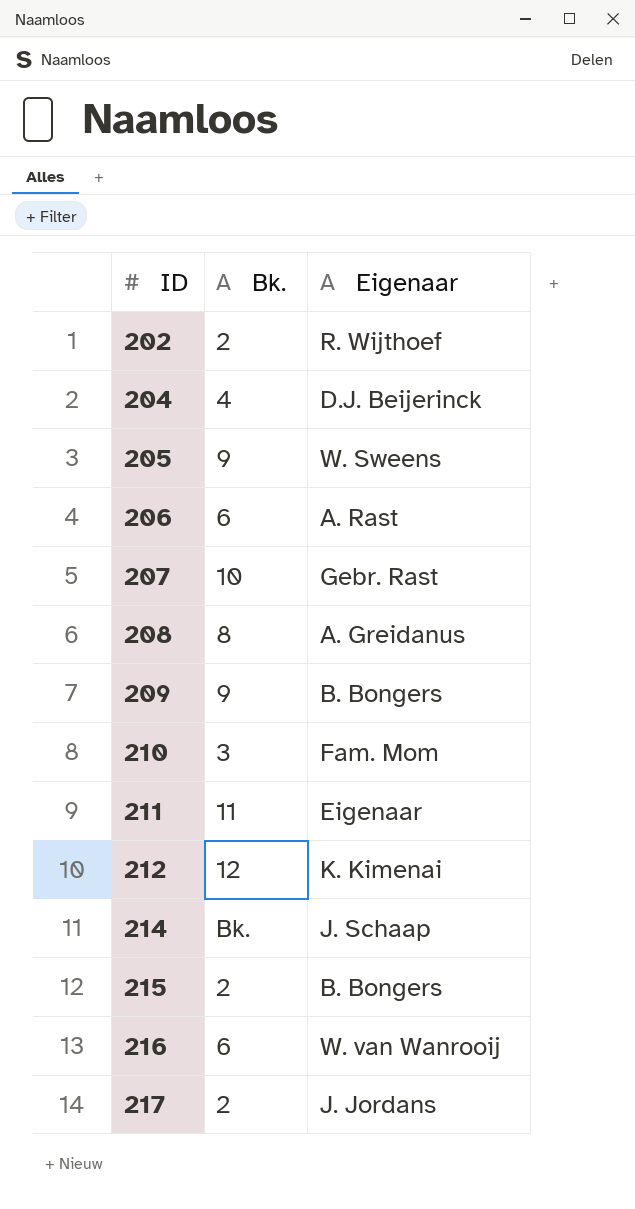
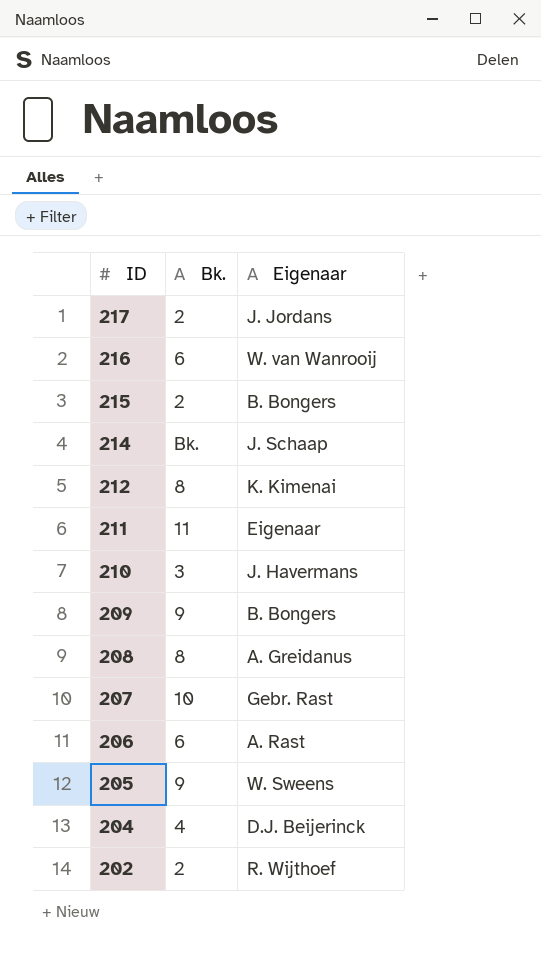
row order: ID ascending -> ID descending
212 | Bk.: 12 -> 8
210 | Eigenaar: Fam. Mom -> J. Havermans

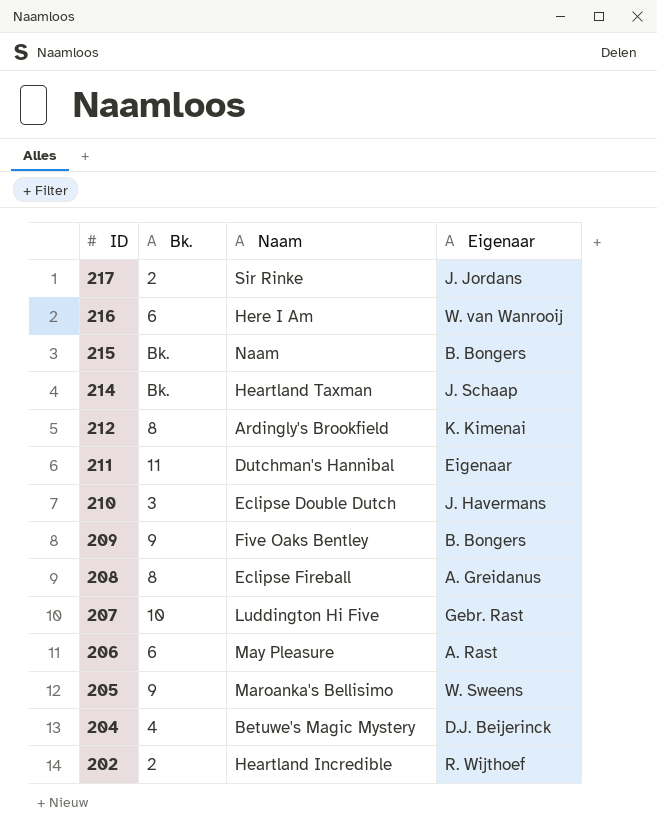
column Naam | position: none -> 3
215 | Bk.: 2 -> Bk.

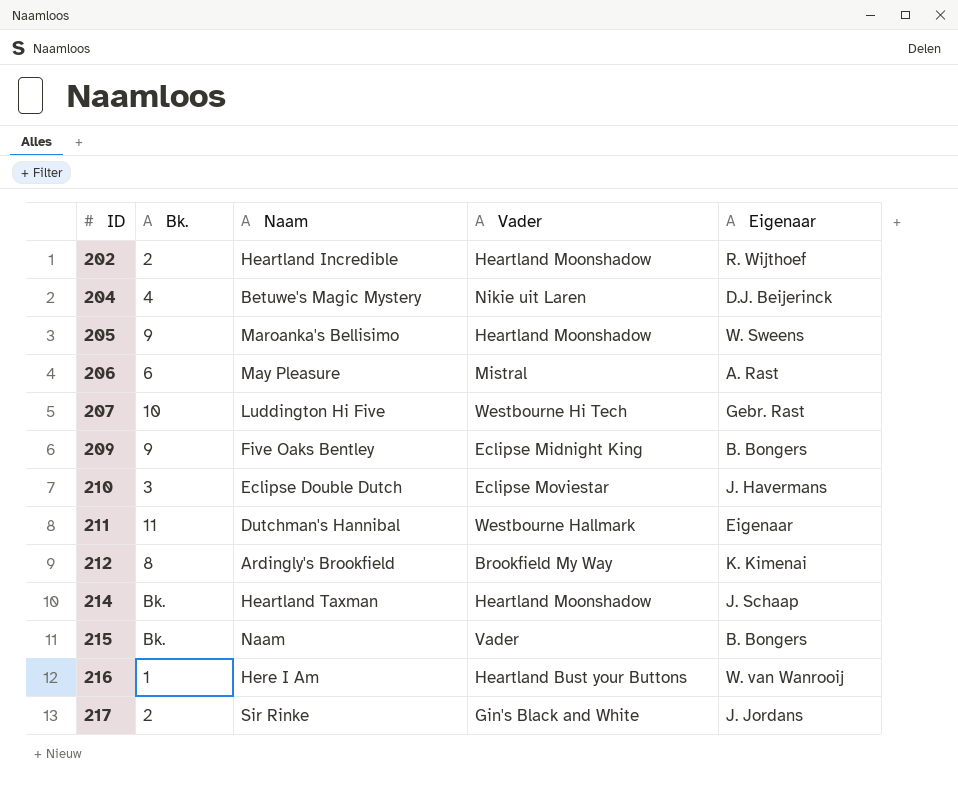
row order: ID descending -> ID ascending
column Vader | position: none -> 4
row 208: 8 | Eclipse Fireball | A. Greidanus -> none
216 | Bk.: 6 -> 1

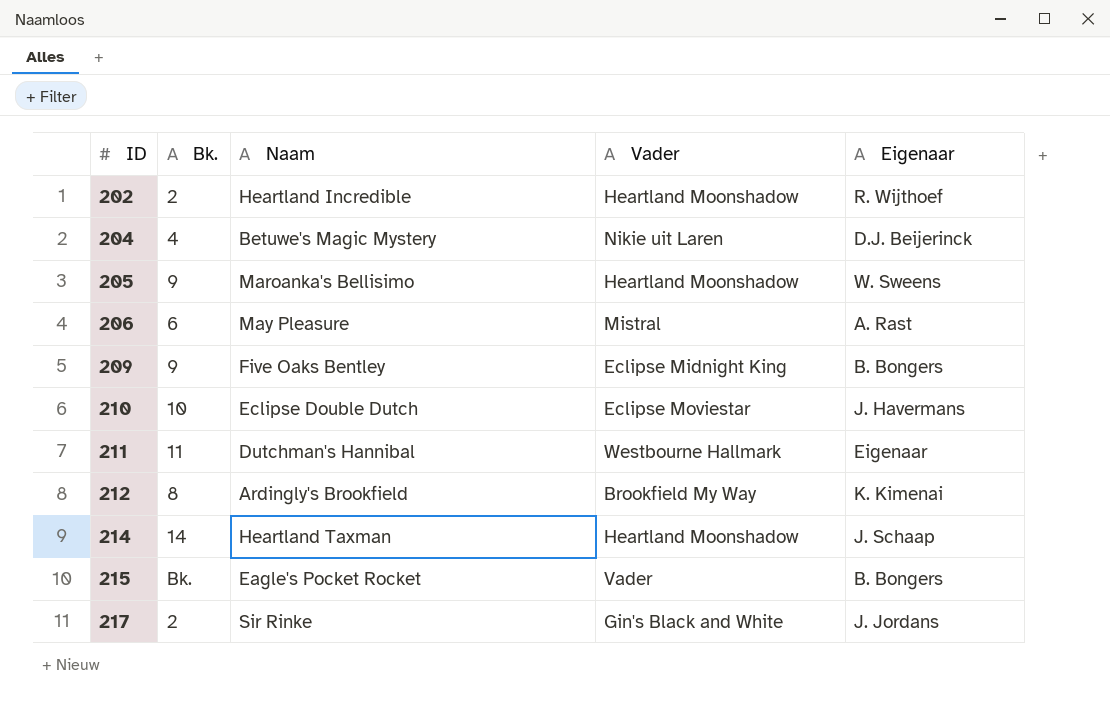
row 207: 10 | Luddington Hi Five | Westbourne Hi Tech | Gebr. Rast -> none
row 216: 1 | Here I Am | Heartland Bust your Buttons | W. van Wanrooij -> none
210 | Bk.: 3 -> 10
214 | Bk.: Bk. -> 14
215 | Naam: Naam -> Eagle's Pocket Rocket

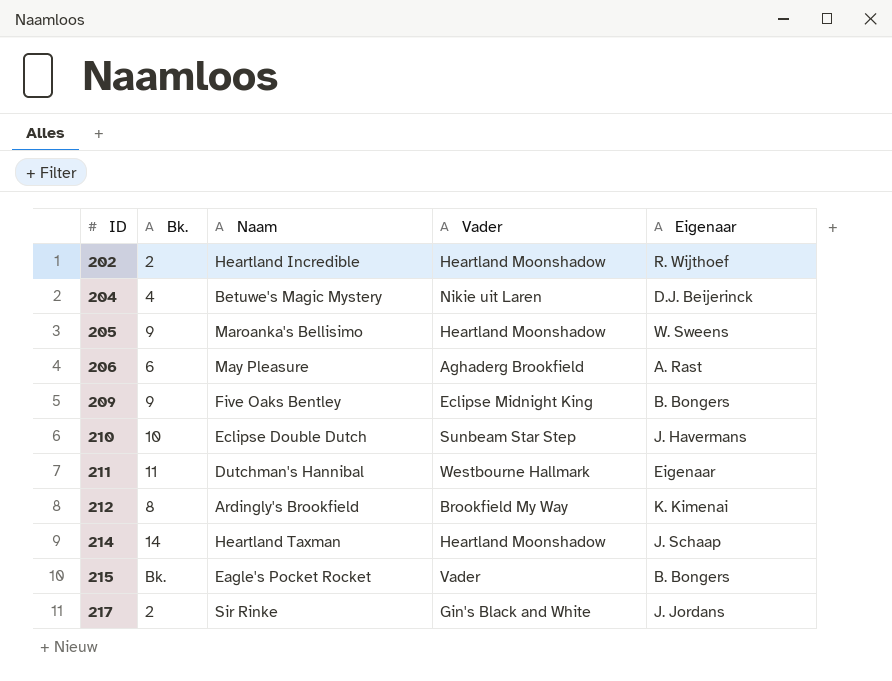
206 | Vader: Mistral -> Aghaderg Brookfield
210 | Vader: Eclipse Moviestar -> Sunbeam Star Step

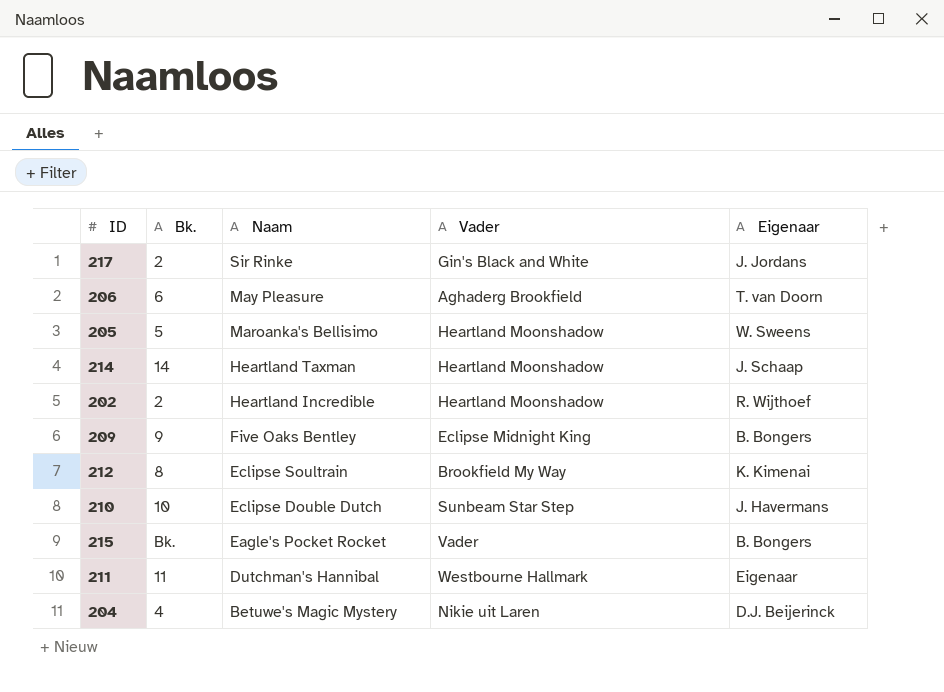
row order: ID ascending -> Naam descending
206 | Eigenaar: A. Rast -> T. van Doorn
205 | Bk.: 9 -> 5
212 | Naam: Ardingly's Brookfield -> Eclipse Soultrain

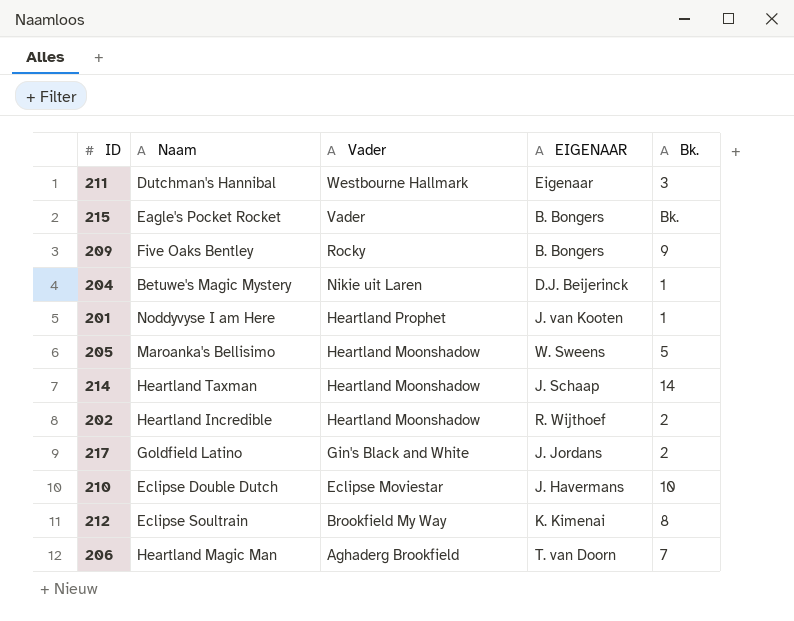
row order: Naam descending -> Vader descending
column name: Eigenaar -> EIGENAAR
column Bk. | position: 2 -> 5
211 | Bk.: 11 -> 3
209 | Vader: Eclipse Midnight King -> Rocky
204 | Bk.: 4 -> 1
row 201: none -> Noddyvyse I am Here | Heartland Prophet | J. van Kooten | 1
217 | Naam: Sir Rinke -> Goldfield Latino
210 | Vader: Sunbeam Star Step -> Eclipse Moviestar
206 | Naam: May Pleasure -> Heartland Magic Man
206 | Bk.: 6 -> 7

